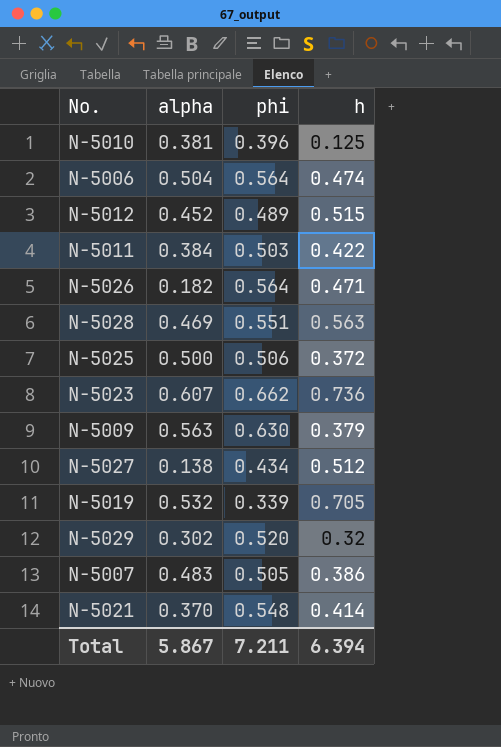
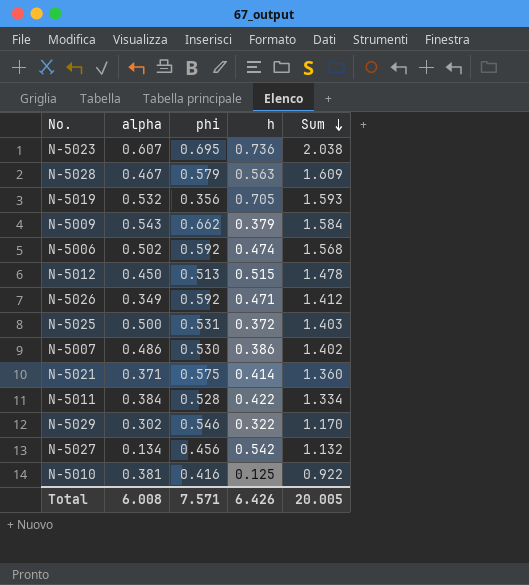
row order: none -> Sum descending
column Sum | formula: none -> [alpha] + [phi] + [h]
N-5023 | phi: 0.662 -> 0.695
N-5028 | alpha: 0.469 -> 0.467
N-5028 | phi: 0.551 -> 0.579
N-5019 | phi: 0.339 -> 0.356
N-5009 | alpha: 0.563 -> 0.543
N-5009 | phi: 0.630 -> 0.662
N-5006 | alpha: 0.504 -> 0.502
N-5006 | phi: 0.564 -> 0.592
N-5012 | alpha: 0.452 -> 0.450
N-5012 | phi: 0.489 -> 0.513
N-5026 | alpha: 0.182 -> 0.349
N-5026 | phi: 0.564 -> 0.592
N-5025 | phi: 0.506 -> 0.531
N-5007 | alpha: 0.483 -> 0.486
N-5007 | phi: 0.505 -> 0.530
N-5021 | alpha: 0.370 -> 0.371
N-5021 | phi: 0.548 -> 0.575
N-5011 | phi: 0.503 -> 0.528
N-5029 | phi: 0.520 -> 0.546
N-5029 | h: 0.32 -> 0.322
N-5027 | alpha: 0.138 -> 0.134
N-5027 | phi: 0.434 -> 0.456
N-5027 | h: 0.512 -> 0.542
N-5010 | phi: 0.396 -> 0.416
Total | alpha: 5.867 -> 6.008
Total | phi: 7.211 -> 7.571
Total | h: 6.394 -> 6.426

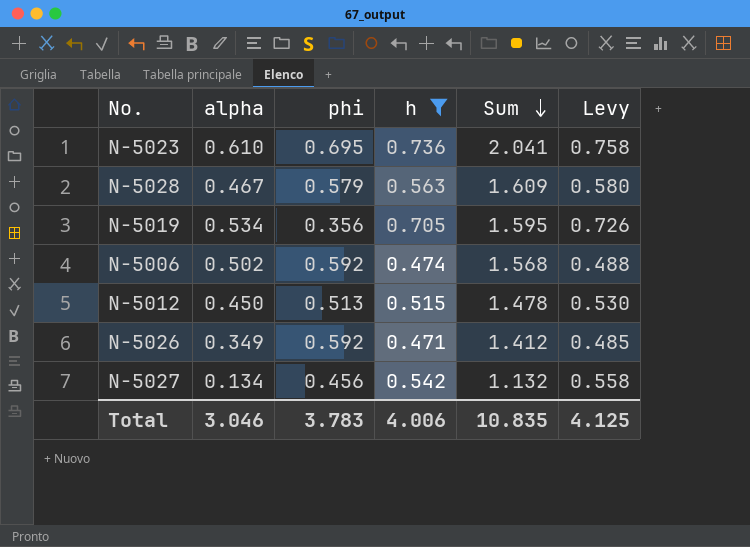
filter: none -> h >= 0.471
column Levy | formula: none -> [h] * 1.03
N-5023 | alpha: 0.607 -> 0.610
N-5023 | Sum: 2.038 -> 2.041
N-5019 | alpha: 0.532 -> 0.534
N-5019 | Sum: 1.593 -> 1.595
Total | alpha: 6.008 -> 3.046
Total | phi: 7.571 -> 3.783
Total | h: 6.426 -> 4.006
Total | Sum: 20.005 -> 10.835

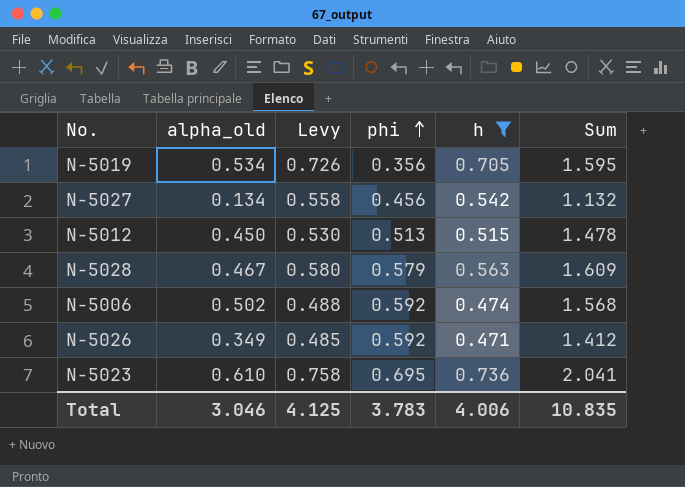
row order: Sum descending -> phi ascending
column name: alpha -> alpha_old
column Levy | position: 6 -> 3

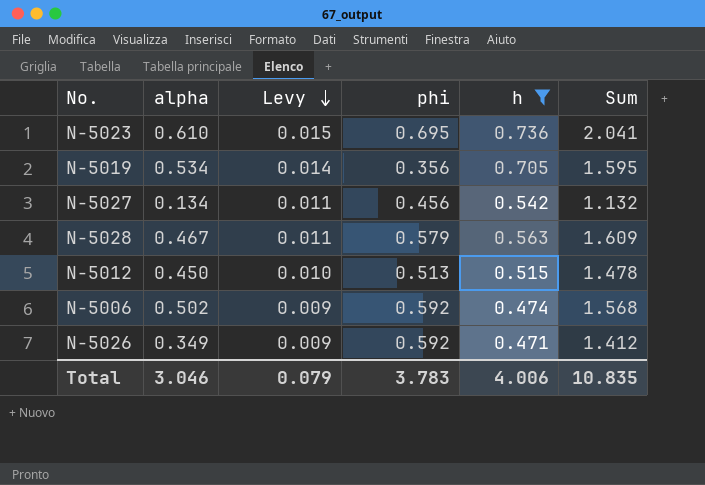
row order: phi ascending -> Levy descending
column name: alpha_old -> alpha
column Levy | formula: [h] * 1.03 -> [h] * 0.02
Total | Levy: 4.125 -> 0.079

